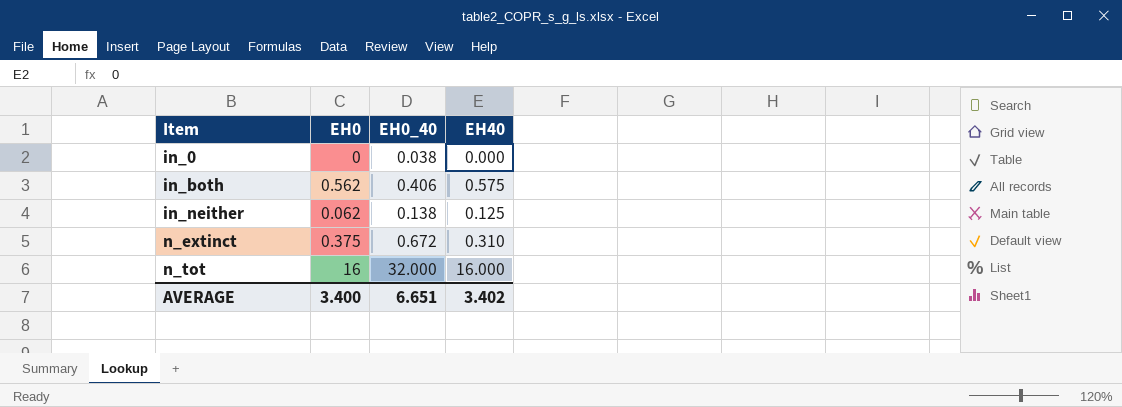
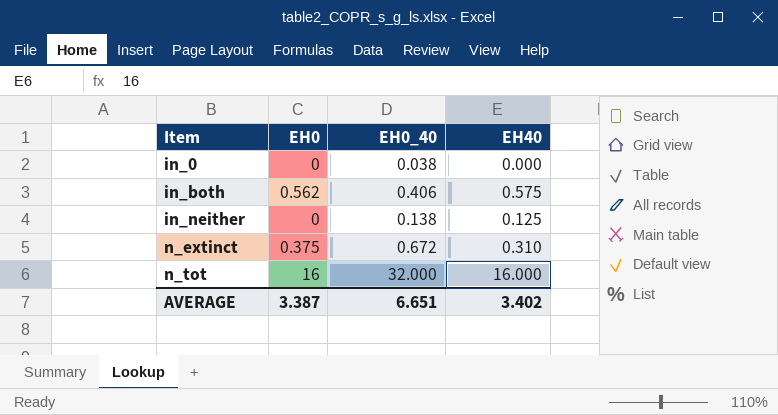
in_neither | EH0: 0.062 -> 0
AVERAGE | EH0: 3.400 -> 3.387

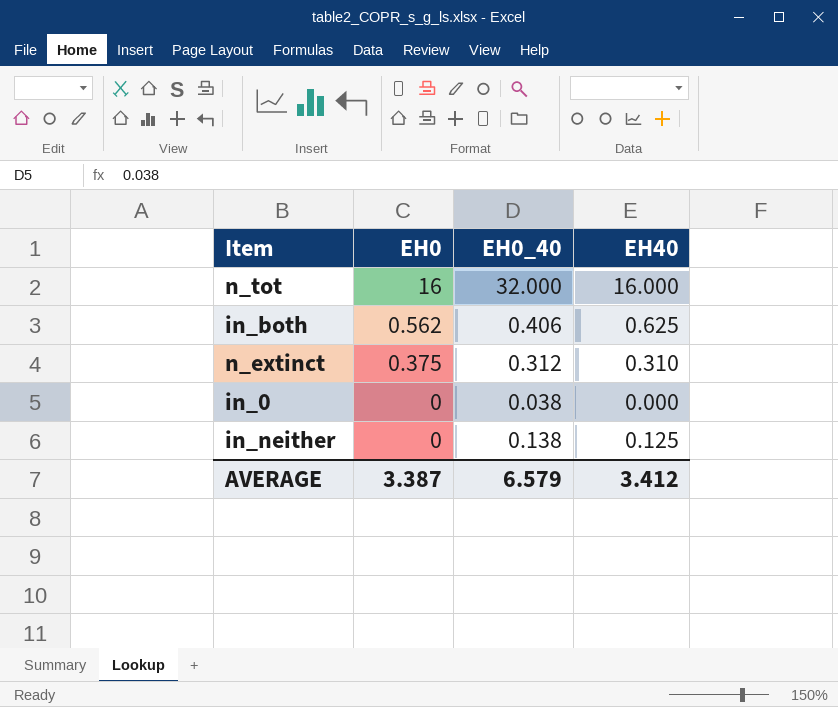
row order: Item ascending -> EH0 descending
in_both | EH40: 0.575 -> 0.625
n_extinct | EH0_40: 0.672 -> 0.312
AVERAGE | EH0_40: 6.651 -> 6.579
AVERAGE | EH40: 3.402 -> 3.412

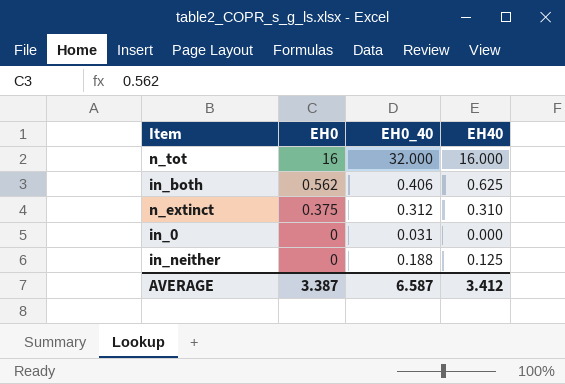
in_0 | EH0_40: 0.038 -> 0.031
in_neither | EH0_40: 0.138 -> 0.188
AVERAGE | EH0_40: 6.579 -> 6.587

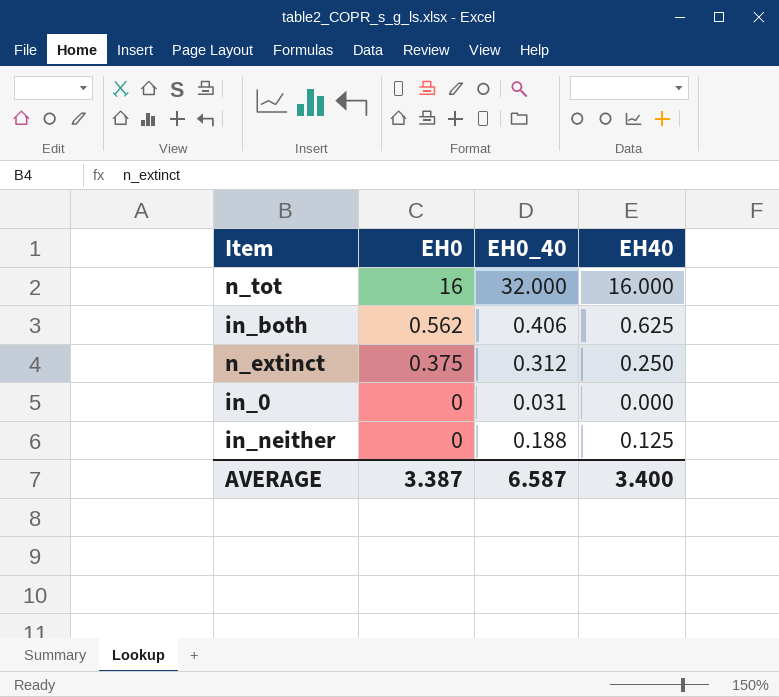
n_extinct | EH40: 0.310 -> 0.250
AVERAGE | EH40: 3.412 -> 3.400

